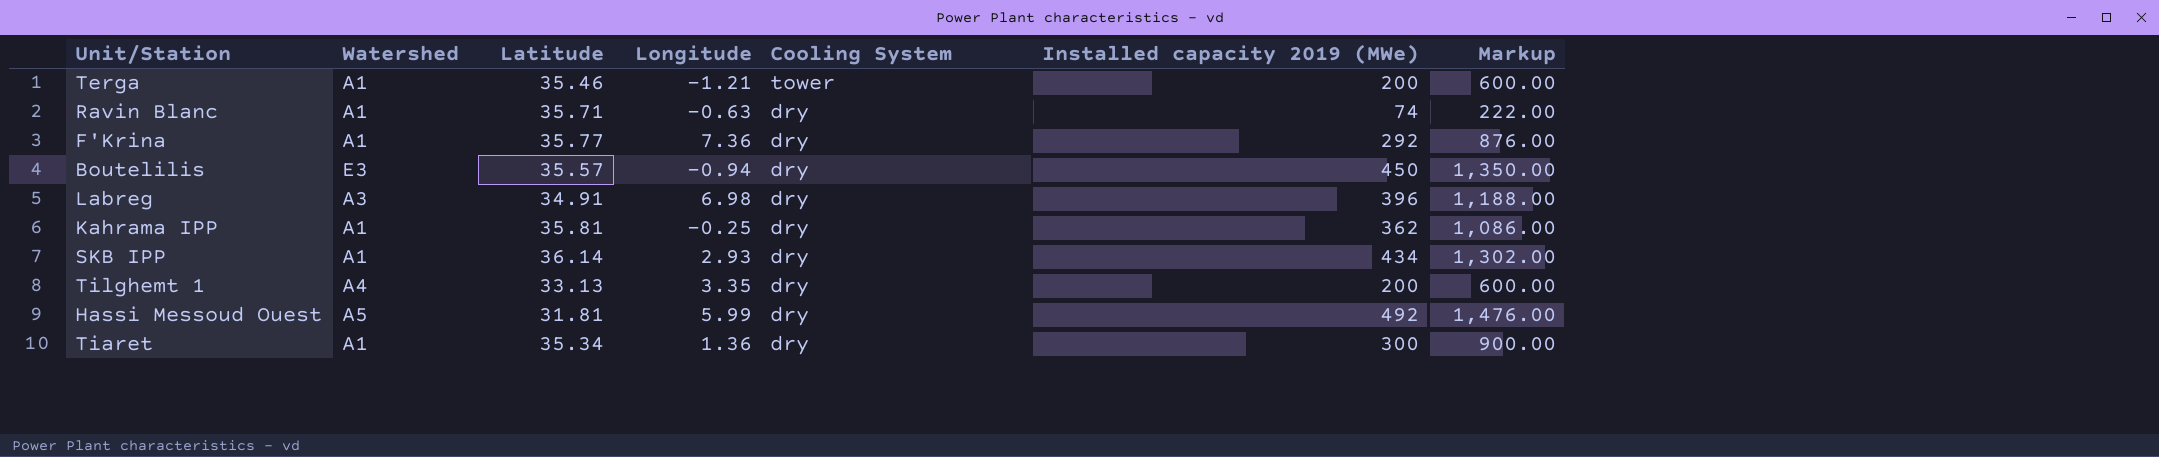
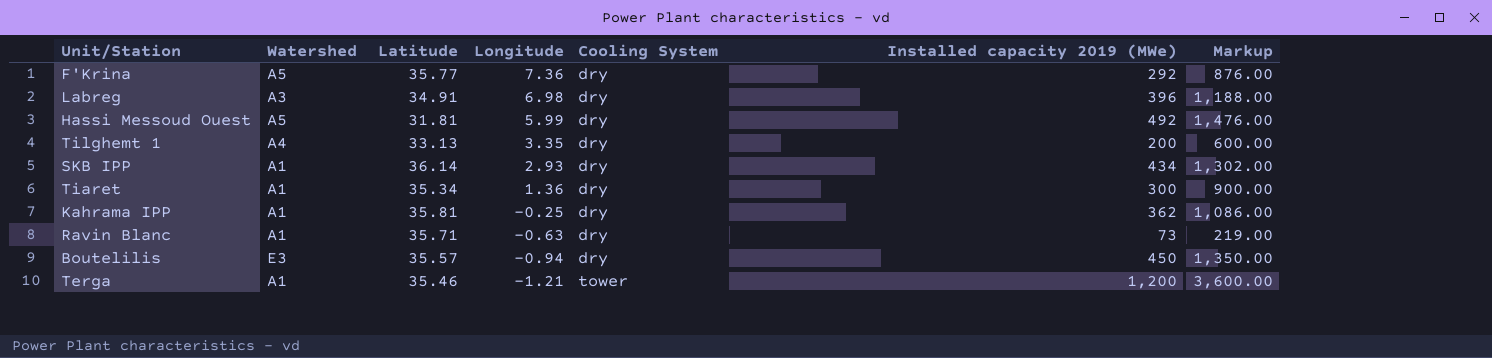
row order: Cooling System descending -> Longitude descending
F'Krina | Watershed: A1 -> A5
Ravin Blanc | Installed capacity 2019 (MWe): 74 -> 73
Ravin Blanc | Markup: 222.00 -> 219.00
Terga | Installed capacity 2019 (MWe): 200 -> 1,200
Terga | Markup: 600.00 -> 3,600.00

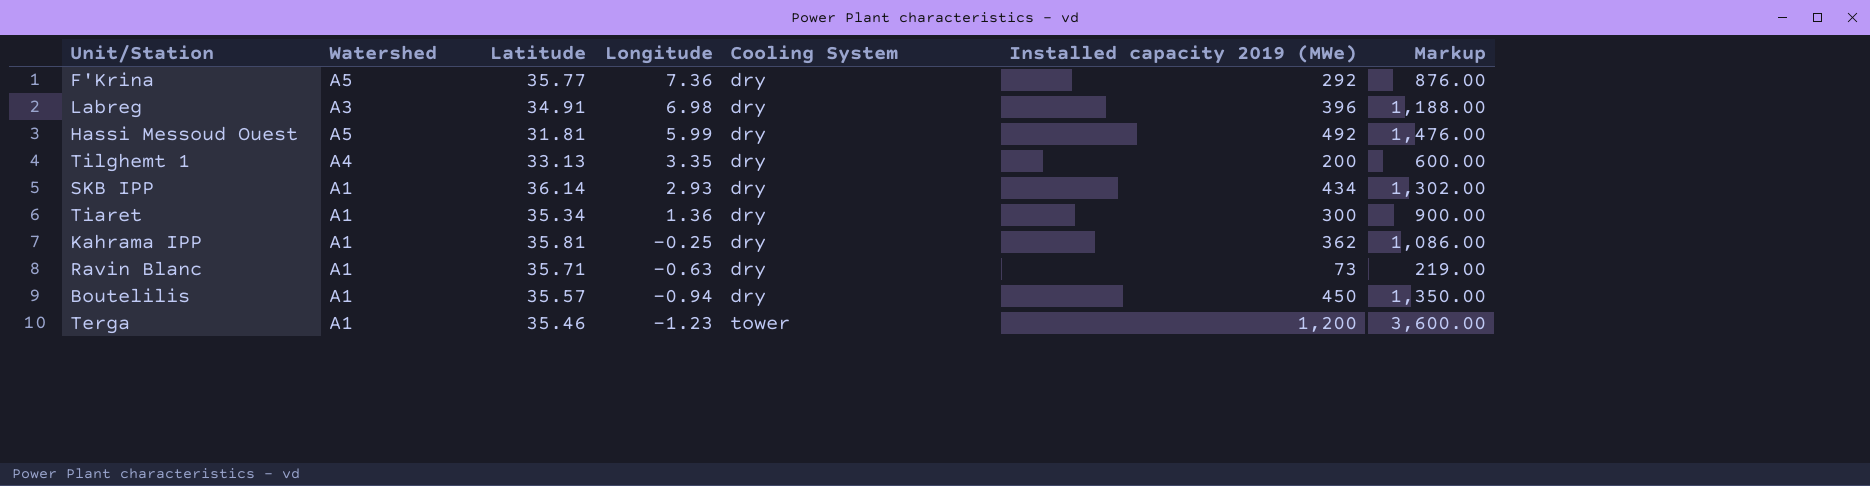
Boutelilis | Watershed: E3 -> A1
Terga | Longitude: -1.21 -> -1.23

